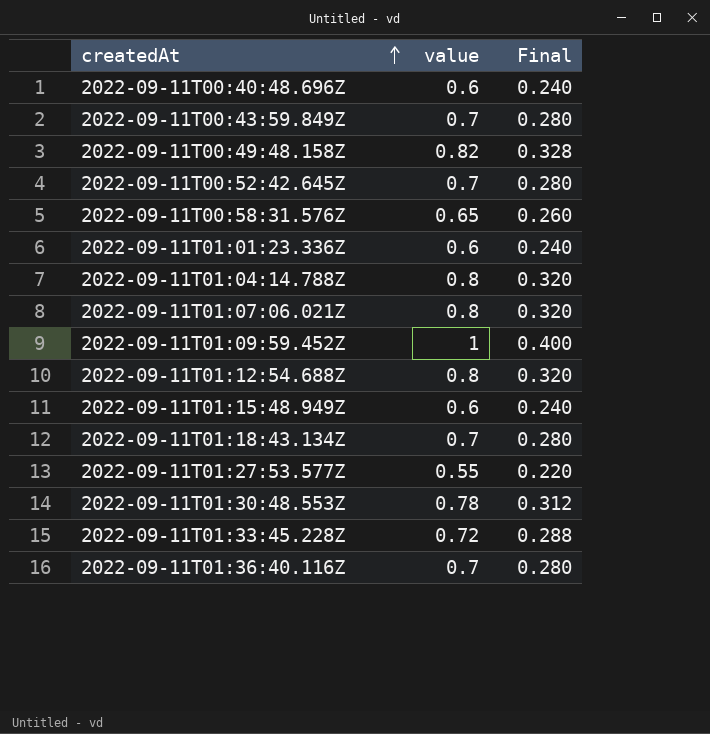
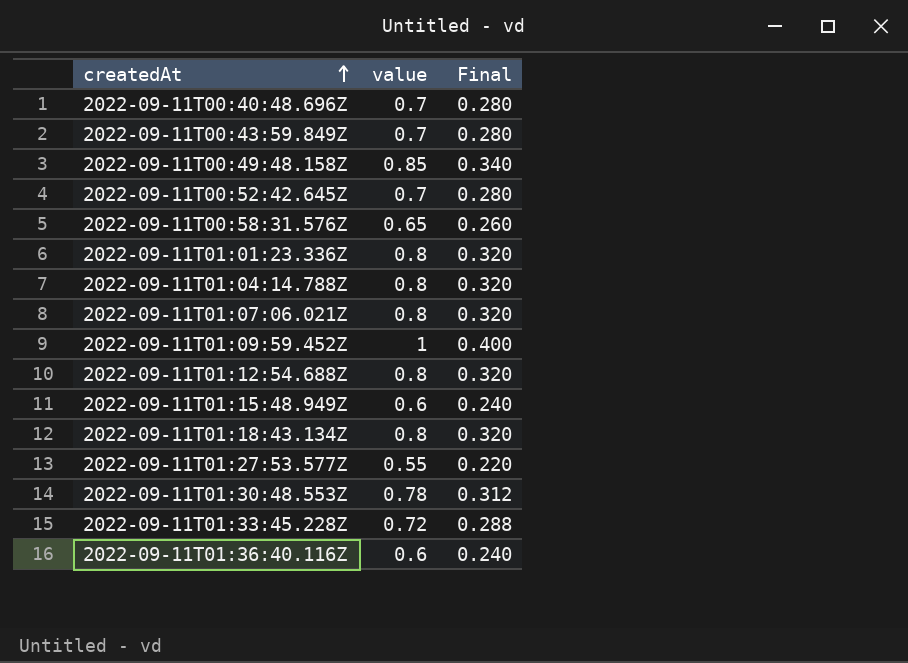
2022-09-11T00:40:48.696Z | value: 0.6 -> 0.7
2022-09-11T00:40:48.696Z | Final: 0.240 -> 0.280
2022-09-11T00:49:48.158Z | value: 0.82 -> 0.85
2022-09-11T00:49:48.158Z | Final: 0.328 -> 0.340
2022-09-11T01:01:23.336Z | value: 0.6 -> 0.8
2022-09-11T01:01:23.336Z | Final: 0.240 -> 0.320
2022-09-11T01:18:43.134Z | value: 0.7 -> 0.8
2022-09-11T01:18:43.134Z | Final: 0.280 -> 0.320
2022-09-11T01:36:40.116Z | value: 0.7 -> 0.6
2022-09-11T01:36:40.116Z | Final: 0.280 -> 0.240

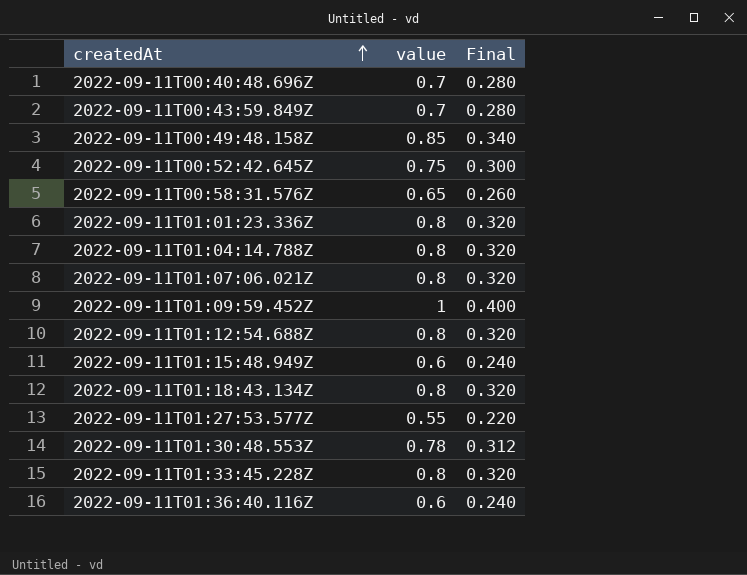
2022-09-11T00:52:42.645Z | value: 0.7 -> 0.75
2022-09-11T00:52:42.645Z | Final: 0.280 -> 0.300
2022-09-11T01:33:45.228Z | value: 0.72 -> 0.8
2022-09-11T01:33:45.228Z | Final: 0.288 -> 0.320

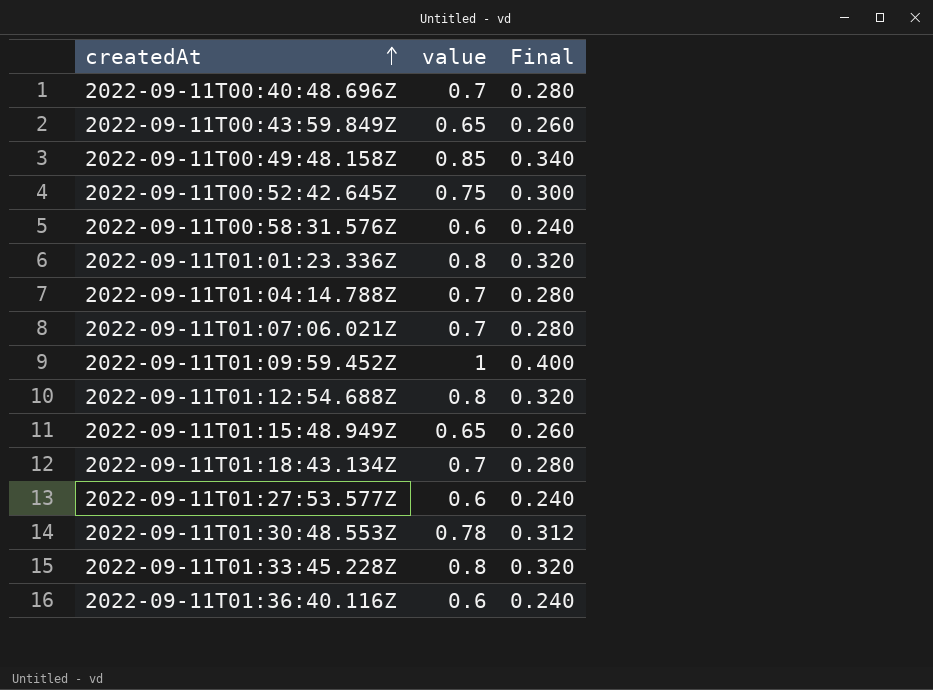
2022-09-11T00:43:59.849Z | value: 0.7 -> 0.65
2022-09-11T00:43:59.849Z | Final: 0.280 -> 0.260
2022-09-11T00:58:31.576Z | value: 0.65 -> 0.6
2022-09-11T00:58:31.576Z | Final: 0.260 -> 0.240
2022-09-11T01:04:14.788Z | value: 0.8 -> 0.7
2022-09-11T01:04:14.788Z | Final: 0.320 -> 0.280
2022-09-11T01:07:06.021Z | value: 0.8 -> 0.7
2022-09-11T01:07:06.021Z | Final: 0.320 -> 0.280
2022-09-11T01:15:48.949Z | value: 0.6 -> 0.65
2022-09-11T01:15:48.949Z | Final: 0.240 -> 0.260
2022-09-11T01:18:43.134Z | value: 0.8 -> 0.7
2022-09-11T01:18:43.134Z | Final: 0.320 -> 0.280
2022-09-11T01:27:53.577Z | value: 0.55 -> 0.6
2022-09-11T01:27:53.577Z | Final: 0.220 -> 0.240

